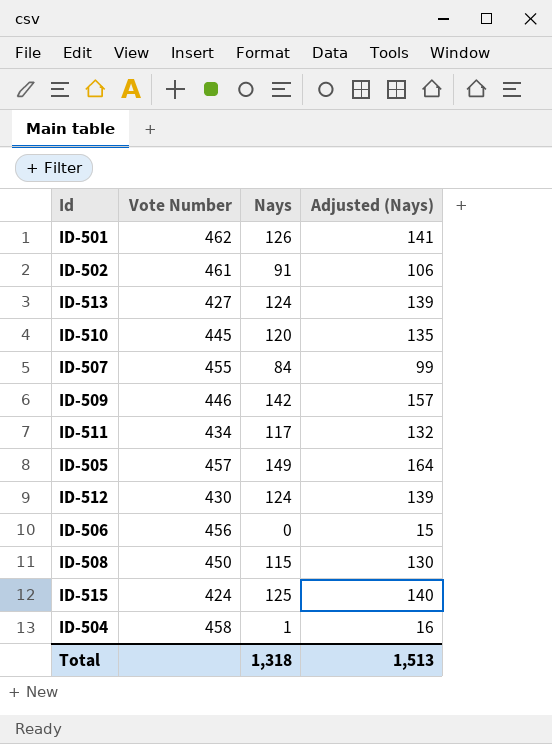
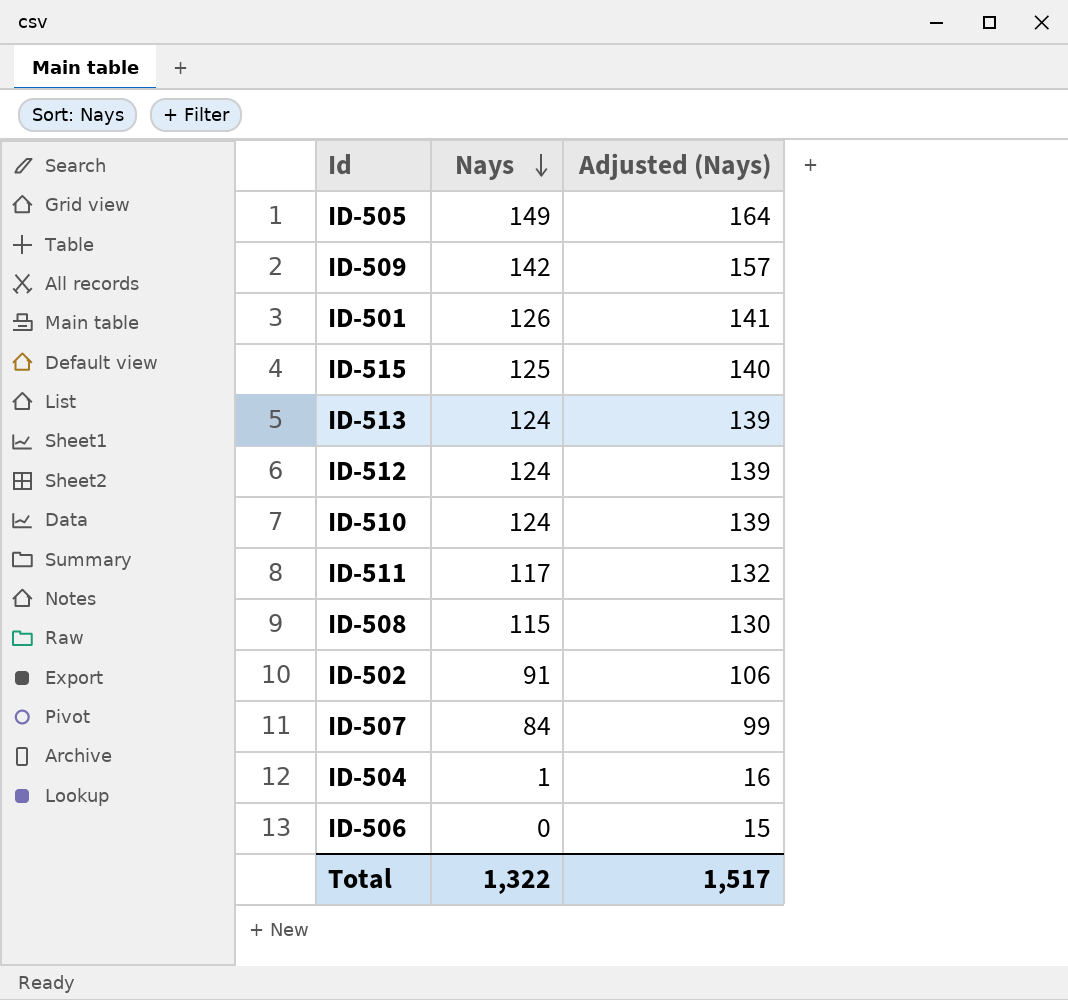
row order: none -> Nays descending
column Vote Number | position: 2 -> none
ID-510 | Nays: 120 -> 124
ID-510 | Adjusted (Nays): 135 -> 139
Total | Nays: 1,318 -> 1,322
Total | Adjusted (Nays): 1,513 -> 1,517

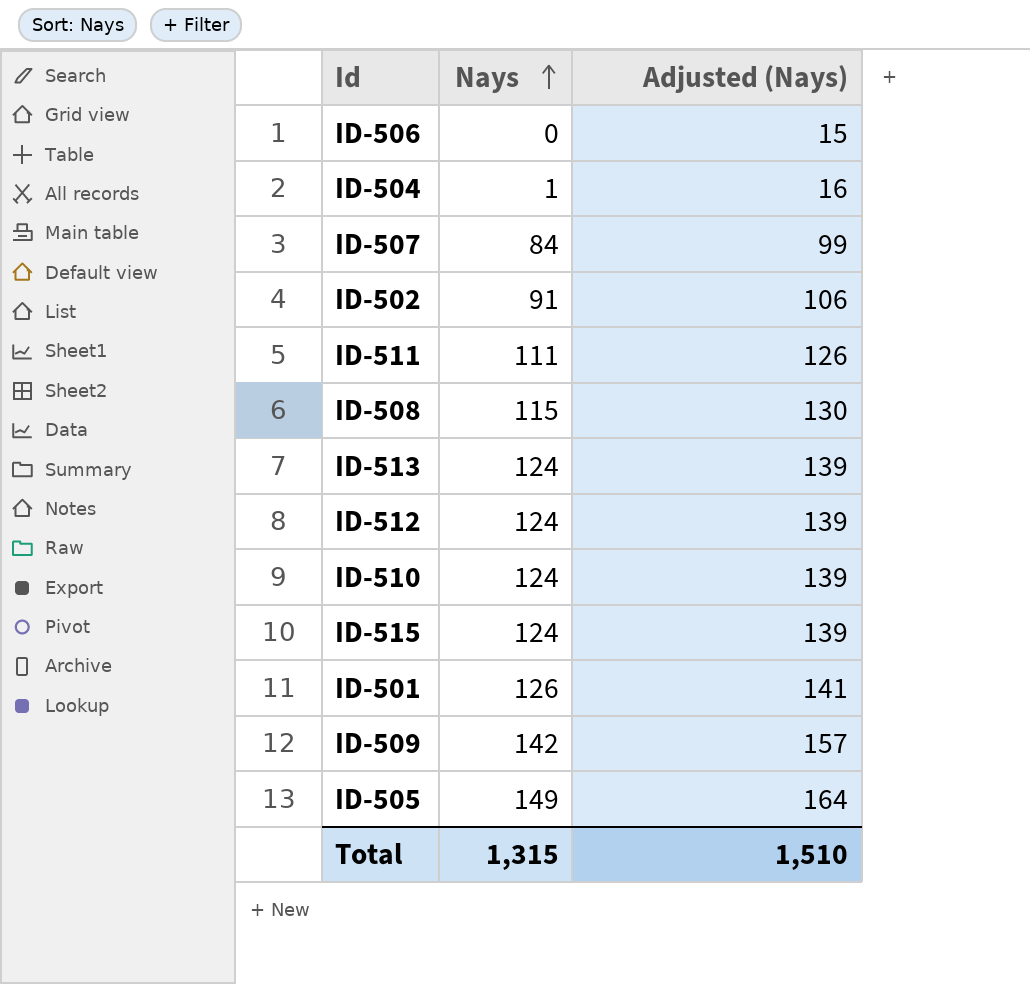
row order: Nays descending -> Nays ascending
ID-511 | Nays: 117 -> 111
ID-511 | Adjusted (Nays): 132 -> 126
ID-515 | Nays: 125 -> 124
ID-515 | Adjusted (Nays): 140 -> 139
Total | Nays: 1,322 -> 1,315
Total | Adjusted (Nays): 1,517 -> 1,510

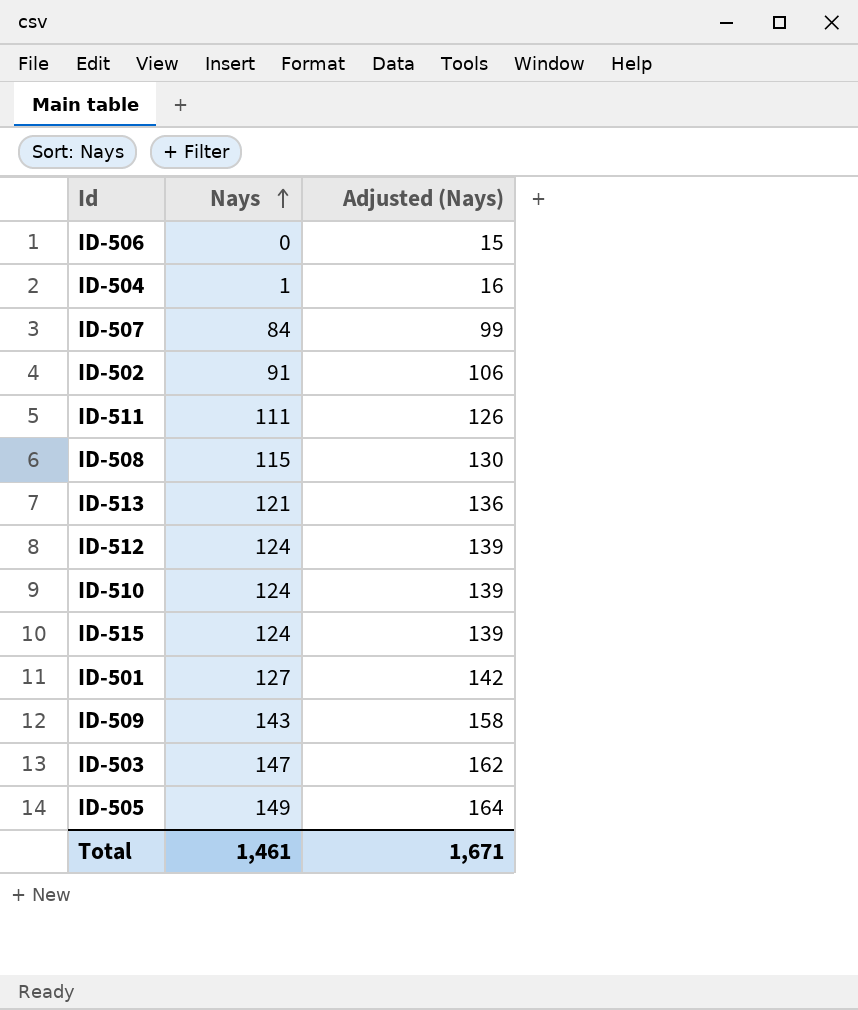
ID-513 | Nays: 124 -> 121
ID-513 | Adjusted (Nays): 139 -> 136
ID-501 | Nays: 126 -> 127
ID-501 | Adjusted (Nays): 141 -> 142
ID-509 | Nays: 142 -> 143
ID-509 | Adjusted (Nays): 157 -> 158
row ID-503: none -> 147 | 162
Total | Nays: 1,315 -> 1,461
Total | Adjusted (Nays): 1,510 -> 1,671

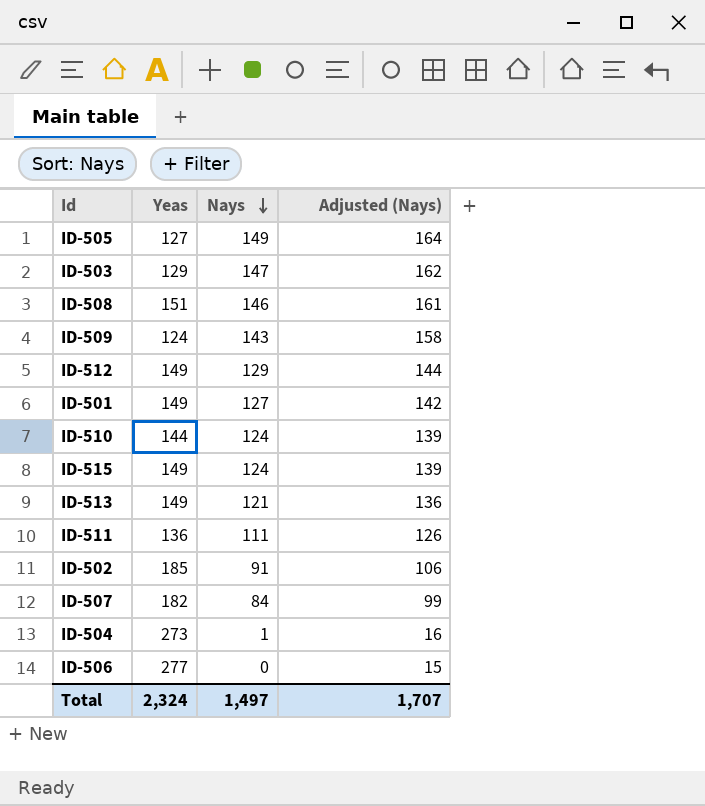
row order: Nays ascending -> Nays descending
column Yeas | position: none -> 2
ID-508 | Nays: 115 -> 146
ID-508 | Adjusted (Nays): 130 -> 161
ID-512 | Nays: 124 -> 129
ID-512 | Adjusted (Nays): 139 -> 144
Total | Nays: 1,461 -> 1,497
Total | Adjusted (Nays): 1,671 -> 1,707

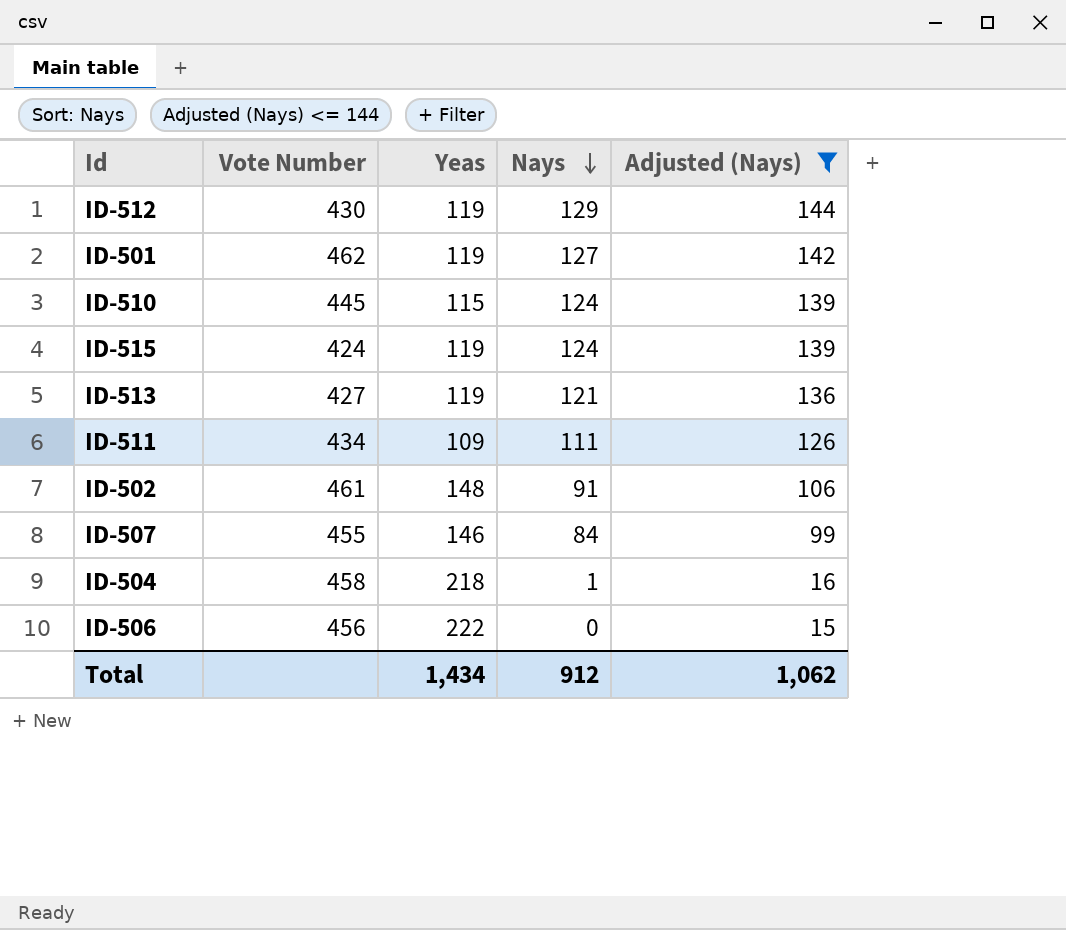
filter: none -> Adjusted (Nays) <= 144
column Vote Number | position: none -> 2
ID-512 | Yeas: 149 -> 119
ID-501 | Yeas: 149 -> 119
ID-510 | Yeas: 144 -> 115
ID-515 | Yeas: 149 -> 119
ID-513 | Yeas: 149 -> 119
ID-511 | Yeas: 136 -> 109
ID-502 | Yeas: 185 -> 148
ID-507 | Yeas: 182 -> 146
ID-504 | Yeas: 273 -> 218
ID-506 | Yeas: 277 -> 222
Total | Yeas: 2,324 -> 1,434
Total | Nays: 1,497 -> 912
Total | Adjusted (Nays): 1,707 -> 1,062

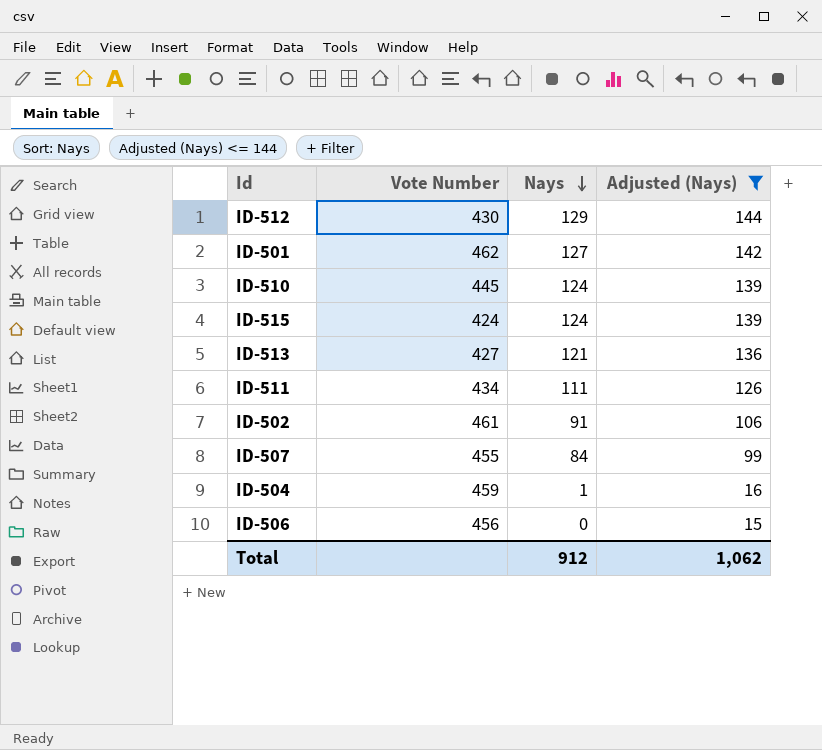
column Yeas | position: 3 -> none
ID-504 | Vote Number: 458 -> 459

